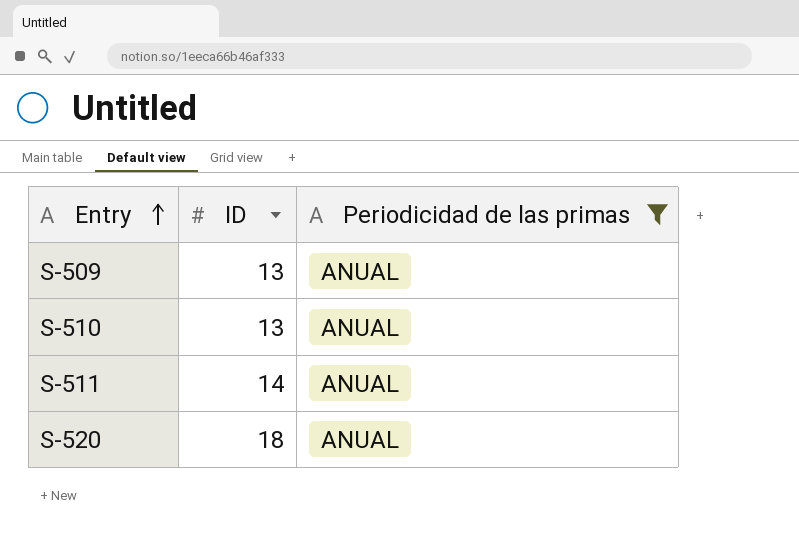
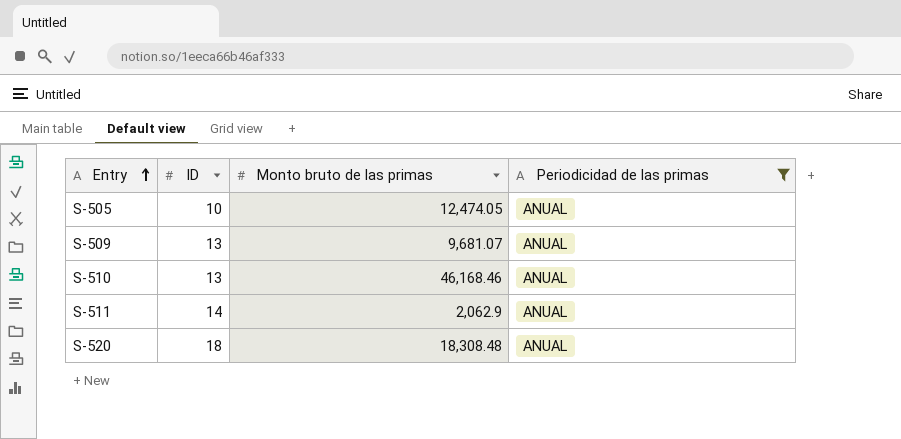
column Monto bruto de las primas | position: none -> 3
row S-505: none -> 10 | 12,474.05 | ANUAL

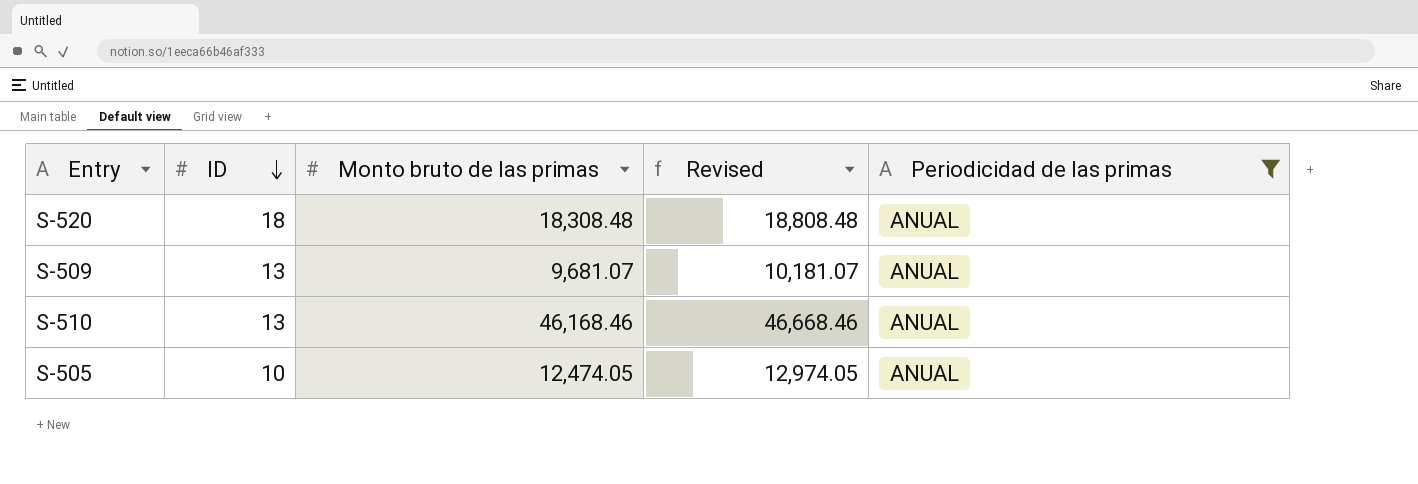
row order: Entry ascending -> ID descending
column Revised | formula: none -> [Monto bruto de las primas] + 500
row S-511: 14 | 2,062.9 | ANUAL -> none

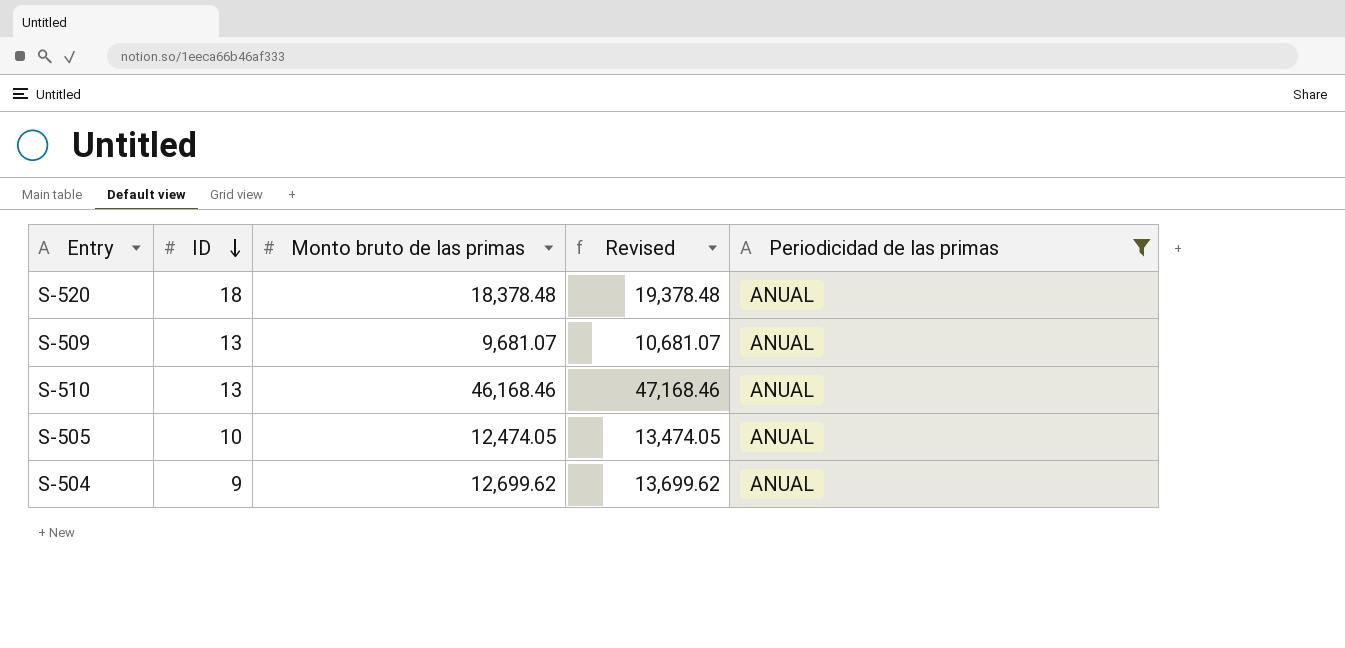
column Revised | formula: [Monto bruto de las primas] + 500 -> [Monto bruto de las primas] + 1000
S-520 | Monto bruto de las primas: 18,308.48 -> 18,378.48
row S-504: none -> 9 | 12,699.62 | 13,699.62 | ANUAL

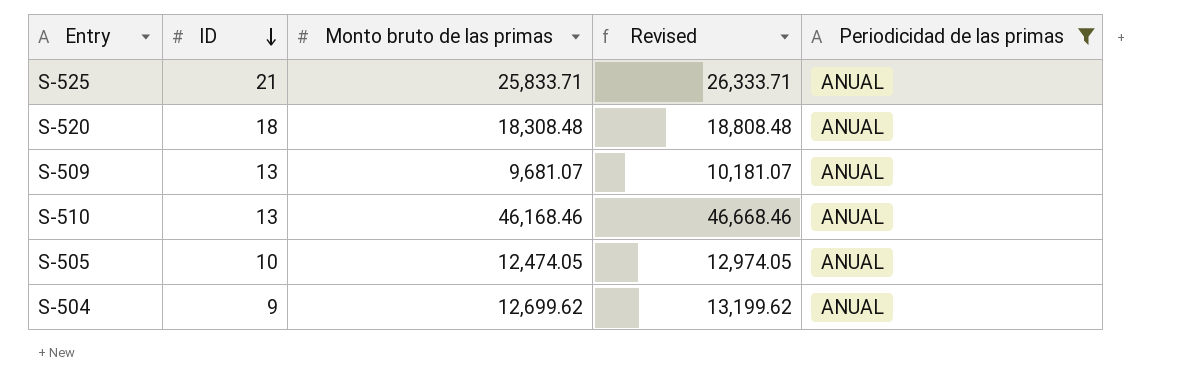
column Revised | formula: [Monto bruto de las primas] + 1000 -> [Monto bruto de las primas] + 500
row S-525: none -> 21 | 25,833.71 | 26,333.71 | ANUAL
S-520 | Monto bruto de las primas: 18,378.48 -> 18,308.48

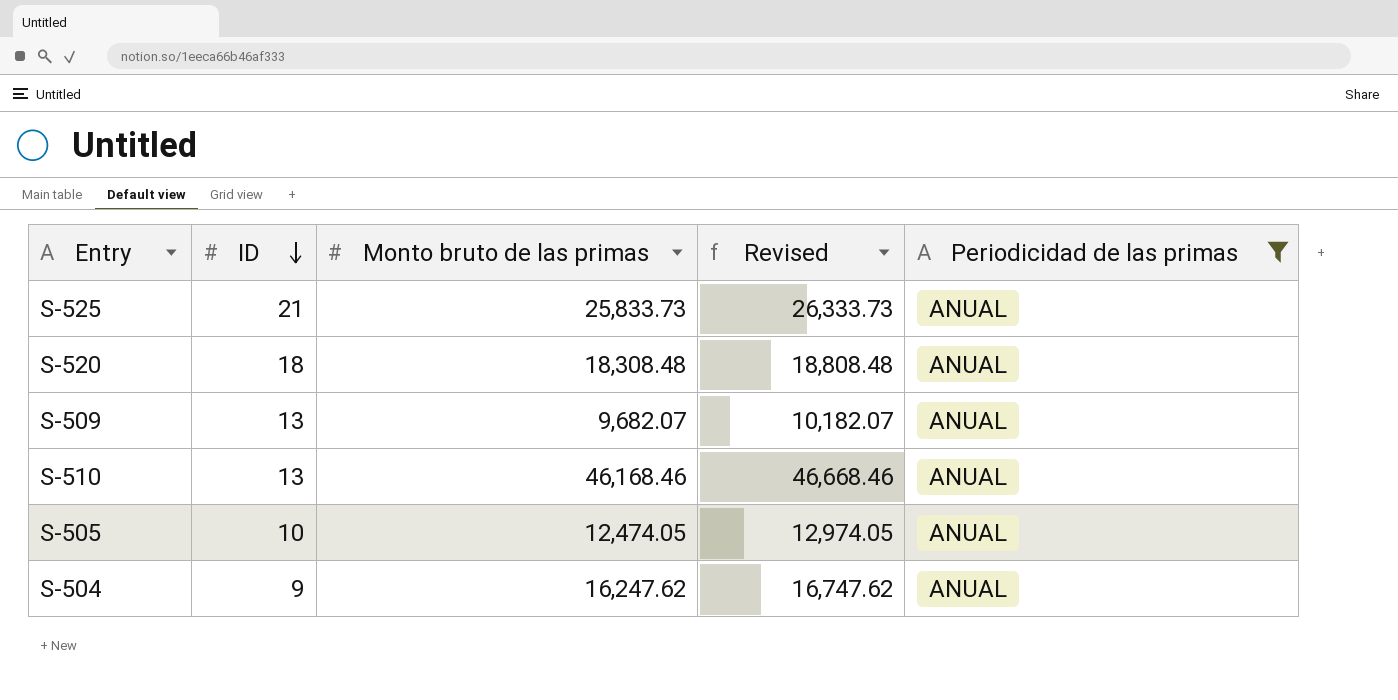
S-525 | Monto bruto de las primas: 25,833.71 -> 25,833.73
S-525 | Revised: 26,333.71 -> 26,333.73
S-509 | Monto bruto de las primas: 9,681.07 -> 9,682.07
S-509 | Revised: 10,181.07 -> 10,182.07
S-504 | Monto bruto de las primas: 12,699.62 -> 16,247.62
S-504 | Revised: 13,199.62 -> 16,747.62

